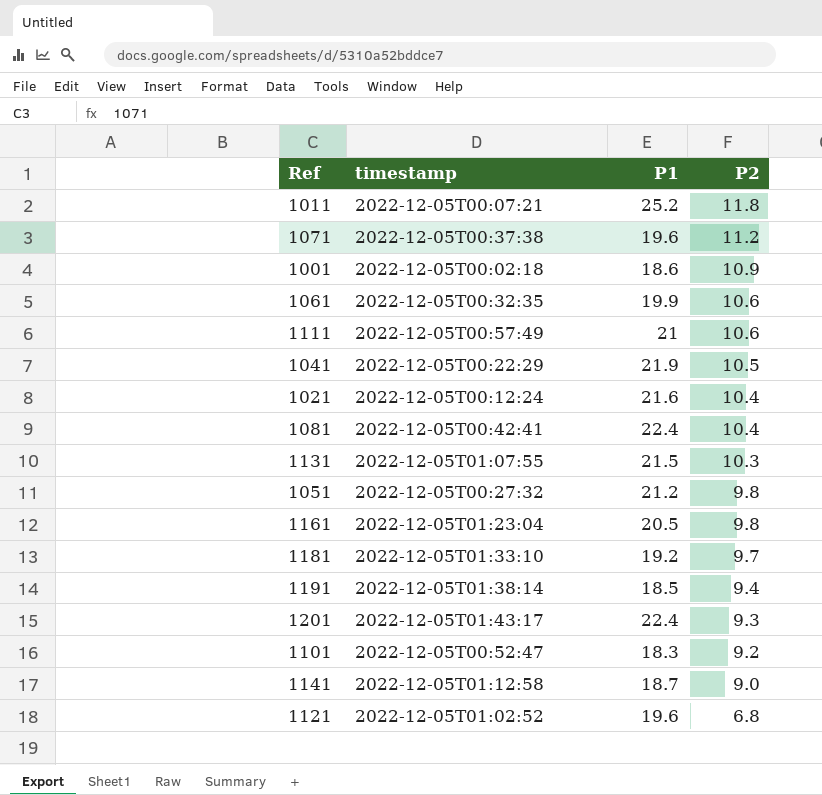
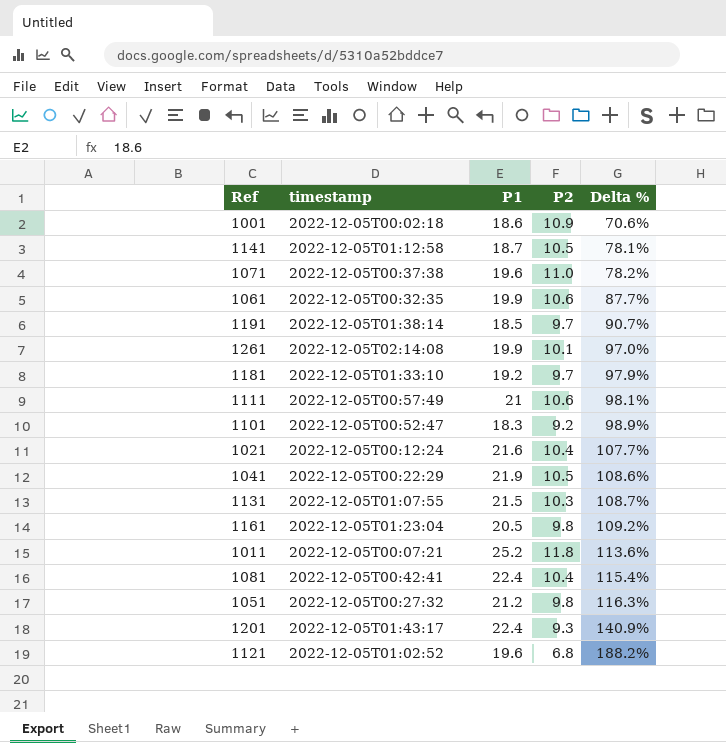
row order: P2 descending -> Delta % ascending
column Delta % | formula: none -> ([P1] - [P2]) / [P2]
1141 | P2: 9.0 -> 10.5
1071 | P2: 11.2 -> 11.0
1191 | P2: 9.4 -> 9.7
row 1261: none -> 2022-12-05T02:14:08 | 19.9 | 10.1 | 97.0%

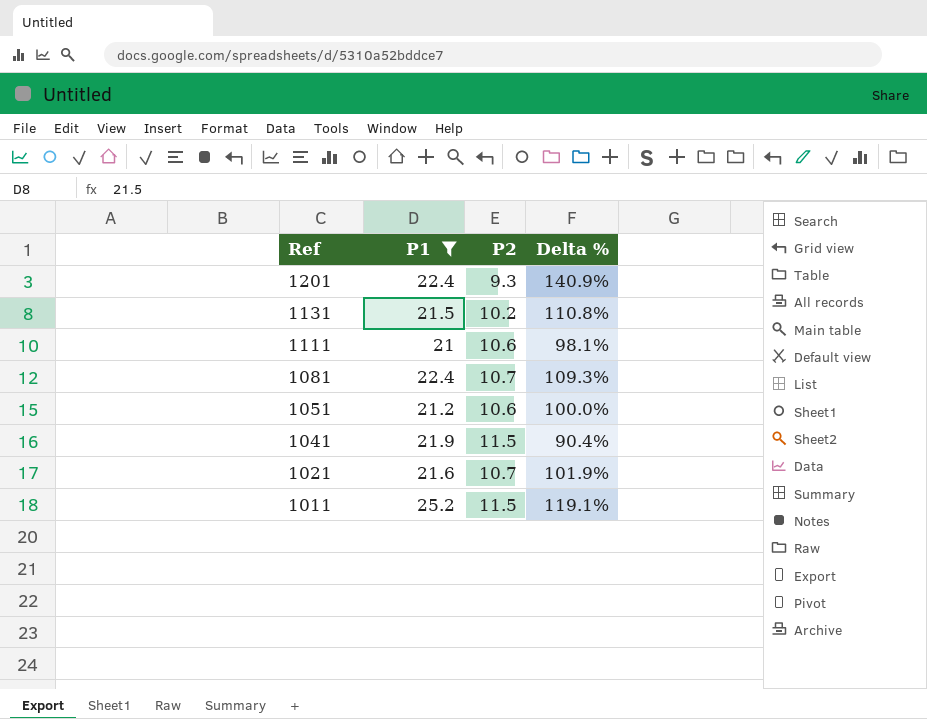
filter: none -> P1 >= 21
row order: Delta % ascending -> Ref descending
column timestamp | position: 2 -> none
1131 | P2: 10.3 -> 10.2
1131 | Delta %: 108.7% -> 110.8%
1081 | P2: 10.4 -> 10.7
1081 | Delta %: 115.4% -> 109.3%
1051 | P2: 9.8 -> 10.6
1051 | Delta %: 116.3% -> 100.0%
1041 | P2: 10.5 -> 11.5
1041 | Delta %: 108.6% -> 90.4%
1021 | P2: 10.4 -> 10.7
1021 | Delta %: 107.7% -> 101.9%
1011 | P2: 11.8 -> 11.5
1011 | Delta %: 113.6% -> 119.1%

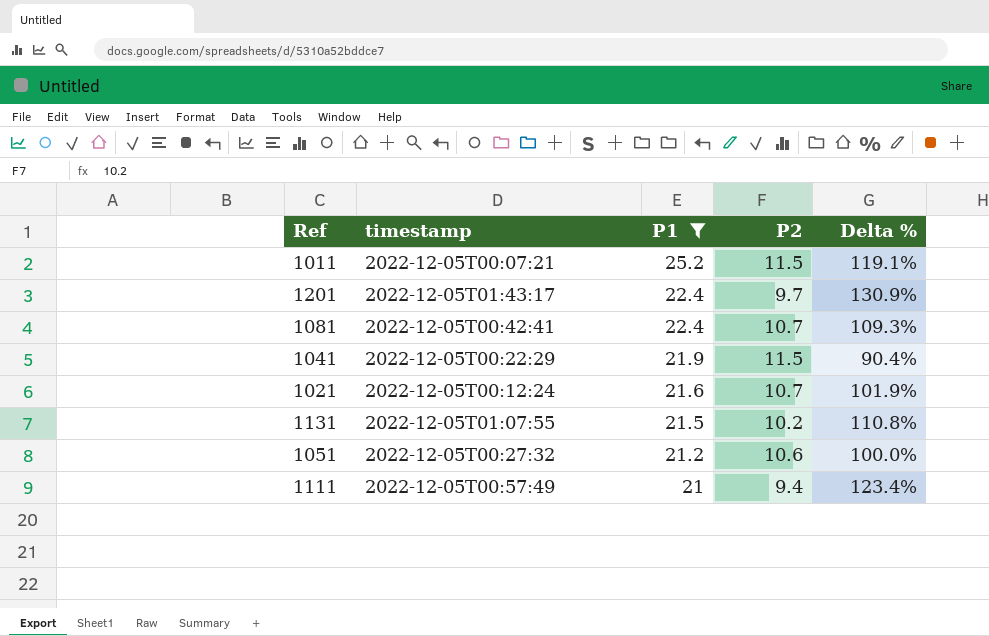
row order: Ref descending -> P1 descending
column timestamp | position: none -> 2
1201 | P2: 9.3 -> 9.7
1201 | Delta %: 140.9% -> 130.9%
1111 | P2: 10.6 -> 9.4
1111 | Delta %: 98.1% -> 123.4%

